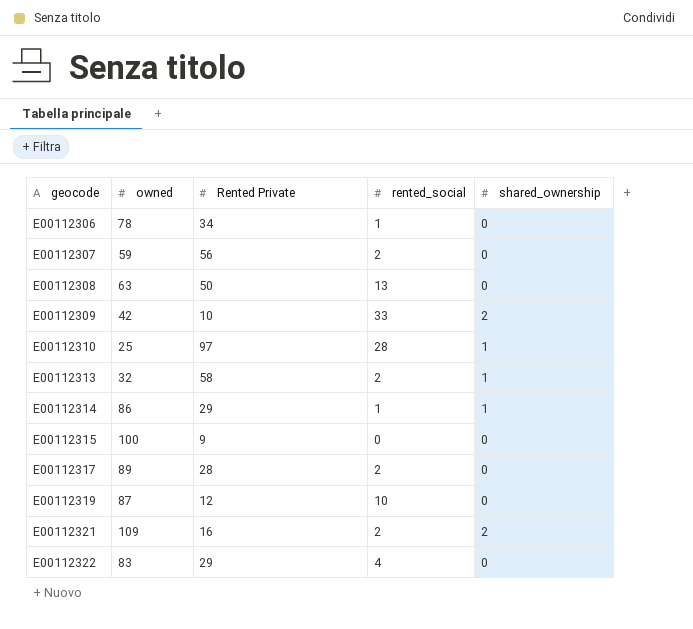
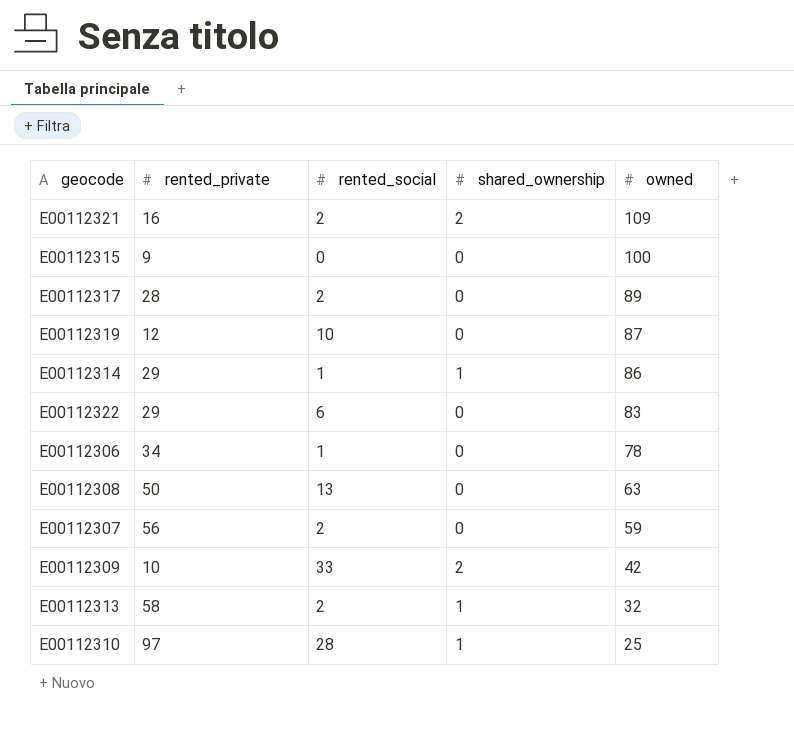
row order: geocode ascending -> owned descending
column name: Rented Private -> rented_private
column owned | position: 2 -> 5
E00112322 | rented_social: 4 -> 6

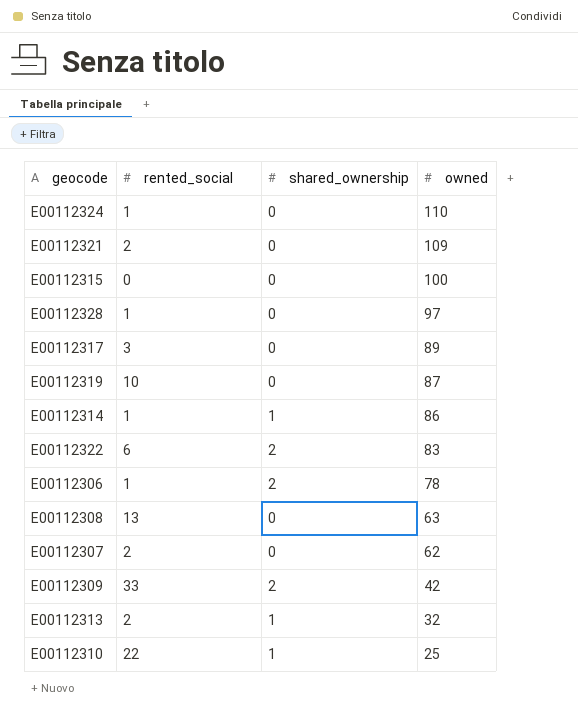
column rented_private | position: 2 -> none
row E00112324: none -> 1 | 0 | 110
E00112321 | shared_ownership: 2 -> 0
row E00112328: none -> 1 | 0 | 97
E00112317 | rented_social: 2 -> 3
E00112322 | shared_ownership: 0 -> 2
E00112306 | shared_ownership: 0 -> 2
E00112307 | owned: 59 -> 62
E00112310 | rented_social: 28 -> 22

